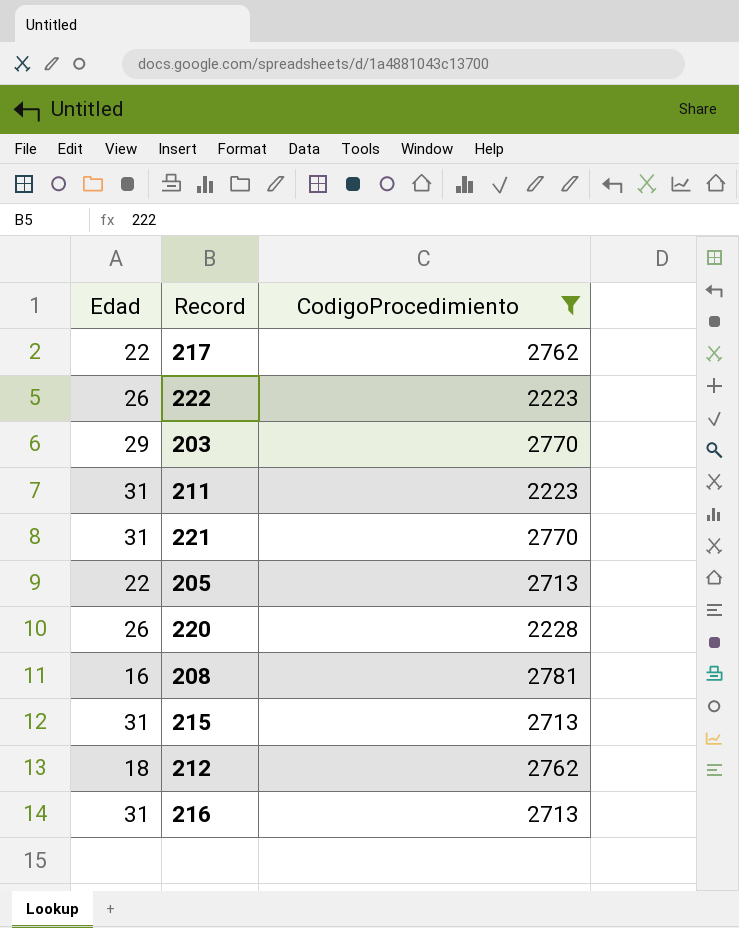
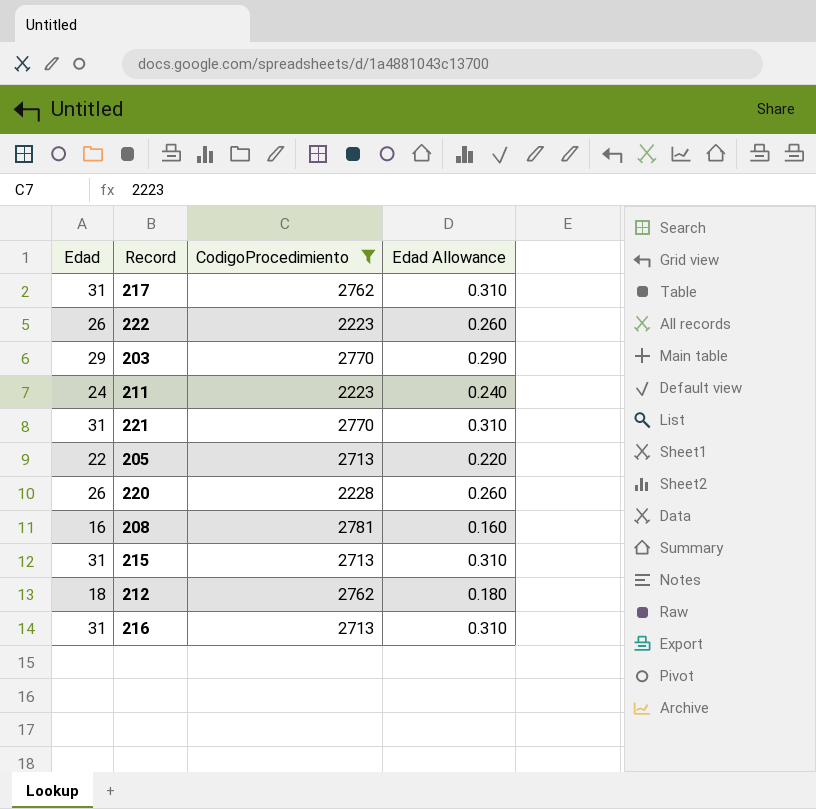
column Edad Allowance | formula: none -> [Edad] * 0.01
217 | Edad: 22 -> 31
211 | Edad: 31 -> 24

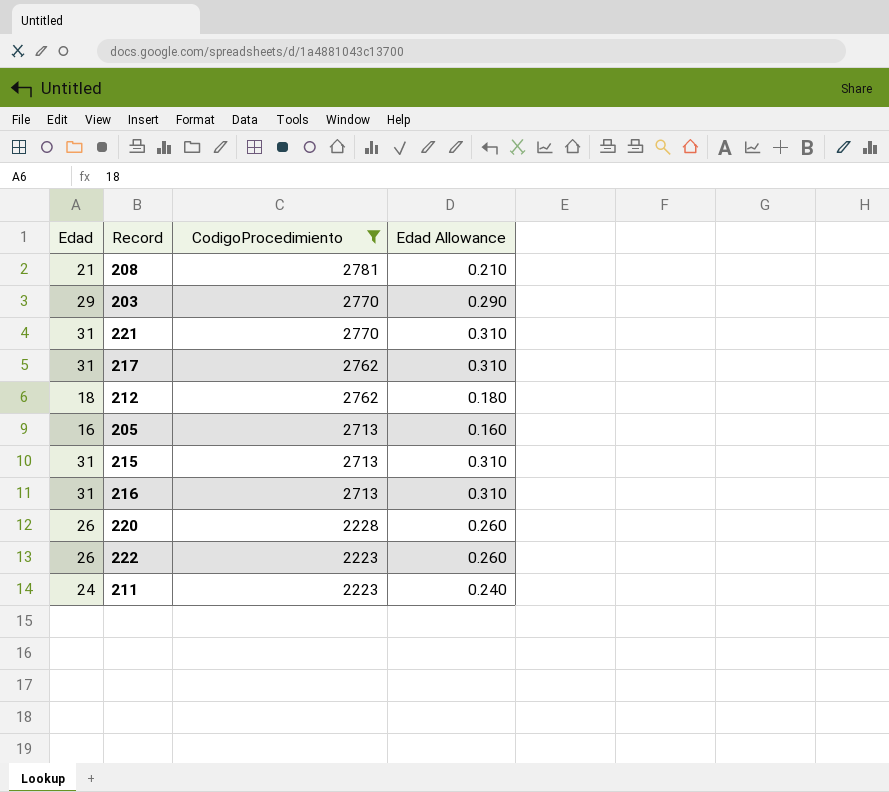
row order: none -> CodigoProcedimiento descending
208 | Edad: 16 -> 21
208 | Edad Allowance: 0.160 -> 0.210
205 | Edad: 22 -> 16
205 | Edad Allowance: 0.220 -> 0.160

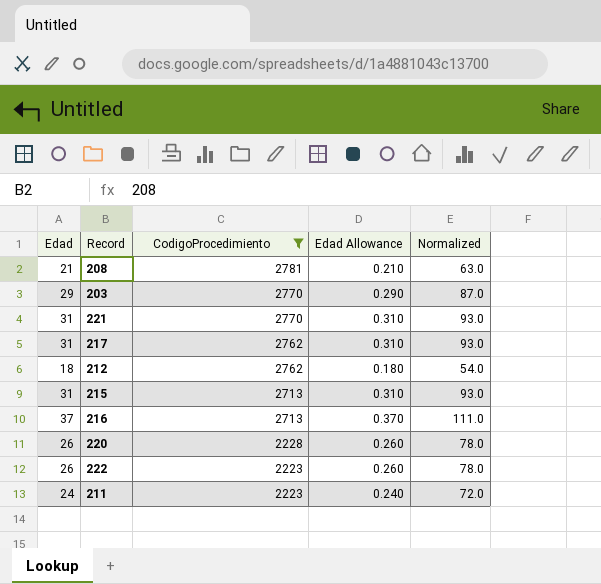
column Normalized | formula: none -> [Edad] * 3
row 205: 16 | 2713 | 0.160 -> none
216 | Edad: 31 -> 37
216 | Edad Allowance: 0.310 -> 0.370

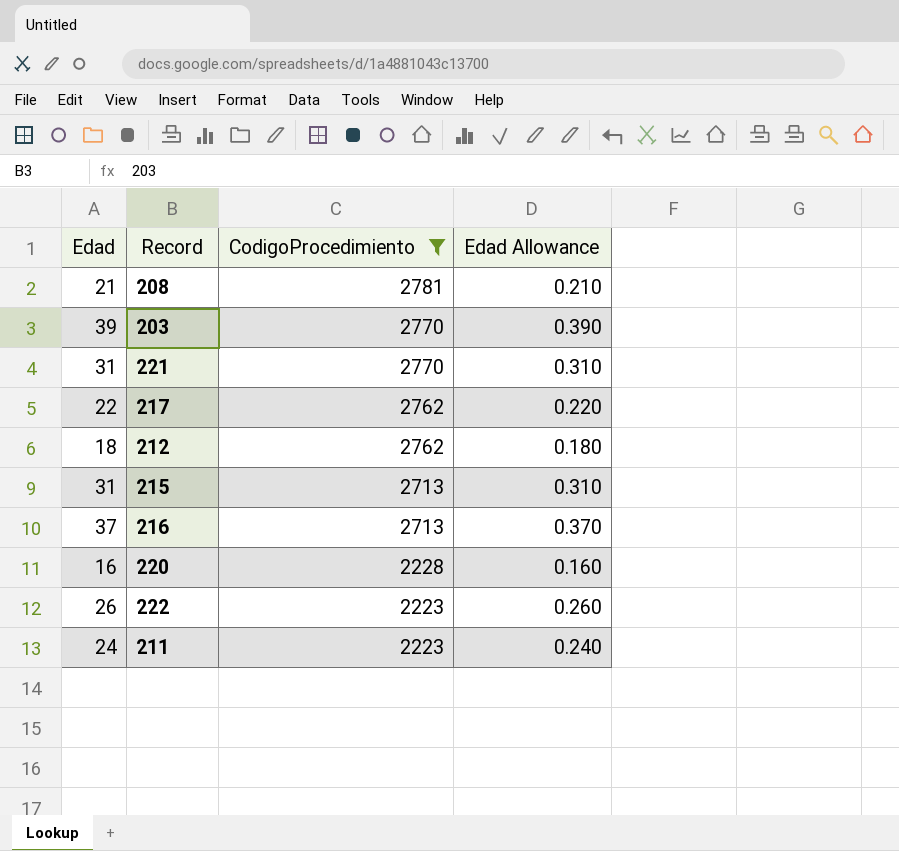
column Normalized | formula: [Edad] * 3 -> none
203 | Edad: 29 -> 39
203 | Edad Allowance: 0.290 -> 0.390
217 | Edad: 31 -> 22
217 | Edad Allowance: 0.310 -> 0.220
220 | Edad: 26 -> 16
220 | Edad Allowance: 0.260 -> 0.160

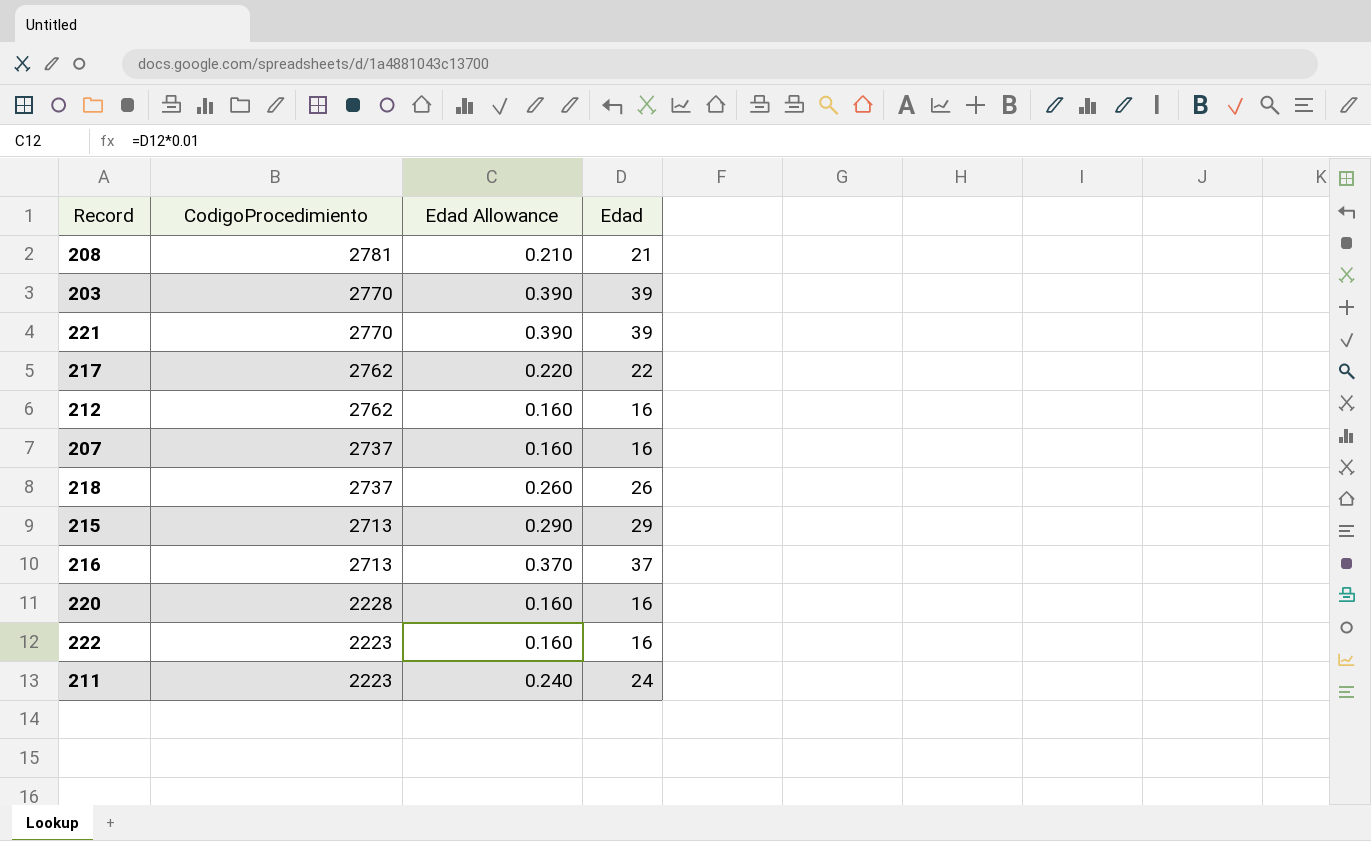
filter: CodigoProcedimiento != 2737 -> none
column Edad | position: 1 -> 4
221 | Edad Allowance: 0.310 -> 0.390
221 | Edad: 31 -> 39
212 | Edad Allowance: 0.180 -> 0.160
212 | Edad: 18 -> 16
215 | Edad Allowance: 0.310 -> 0.290
215 | Edad: 31 -> 29
222 | Edad Allowance: 0.260 -> 0.160
222 | Edad: 26 -> 16

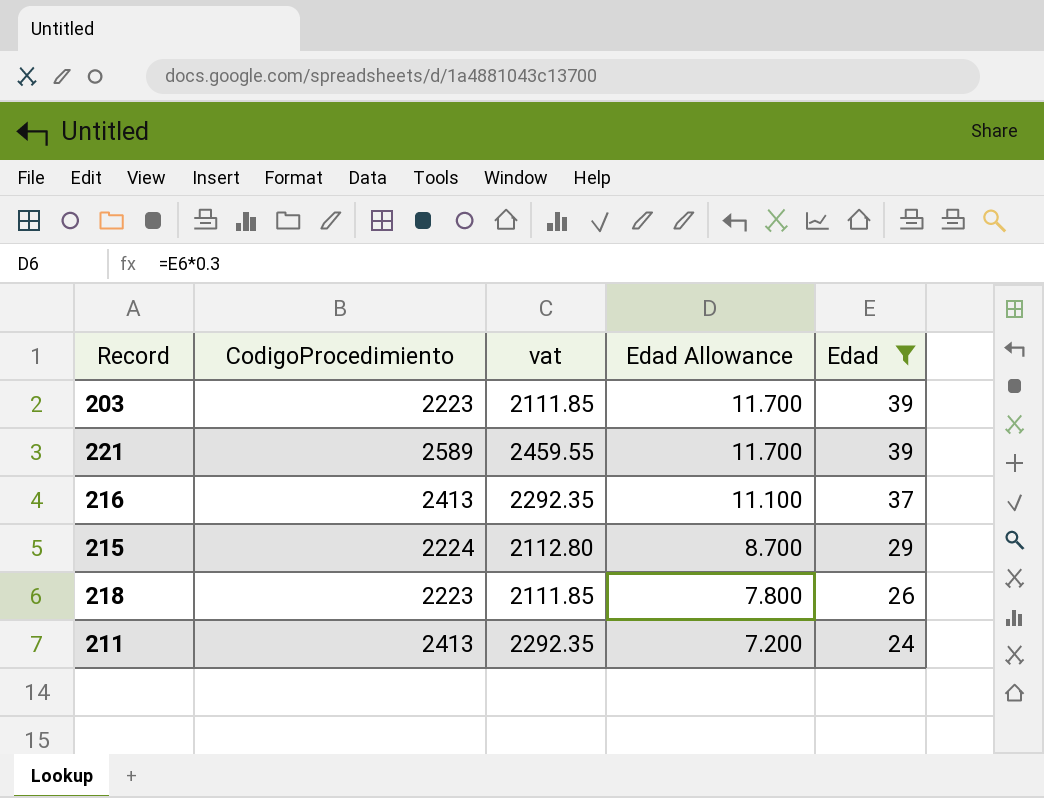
filter: none -> Edad >= 24
row order: CodigoProcedimiento descending -> Edad Allowance descending
column vat | formula: none -> [CodigoProcedimiento] * 0.95
column Edad Allowance | formula: [Edad] * 0.01 -> [Edad] * 0.3
203 | CodigoProcedimiento: 2770 -> 2223
221 | CodigoProcedimiento: 2770 -> 2589
216 | CodigoProcedimiento: 2713 -> 2413
215 | CodigoProcedimiento: 2713 -> 2224
218 | CodigoProcedimiento: 2737 -> 2223
211 | CodigoProcedimiento: 2223 -> 2413

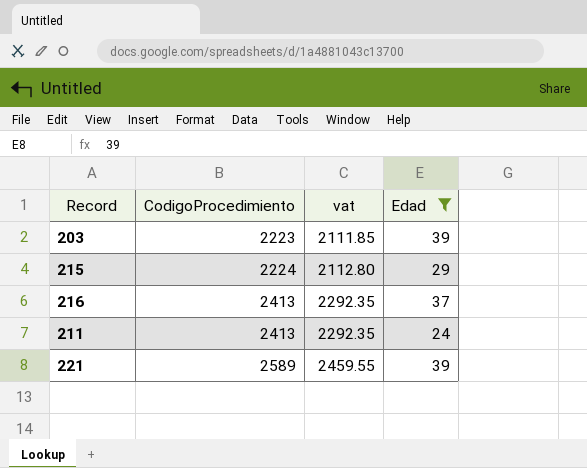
row order: Edad Allowance descending -> CodigoProcedimiento ascending
column Edad Allowance | formula: [Edad] * 0.3 -> none
row 218: 2223 | 2111.85 | 7.800 | 26 -> none

